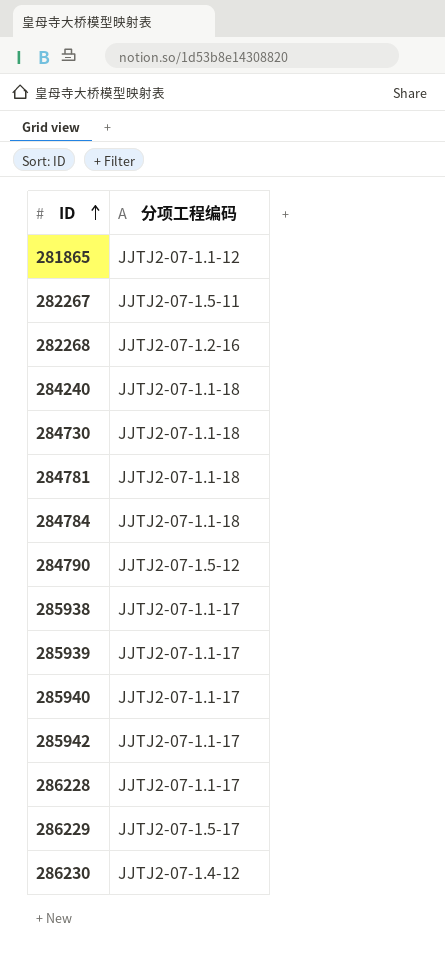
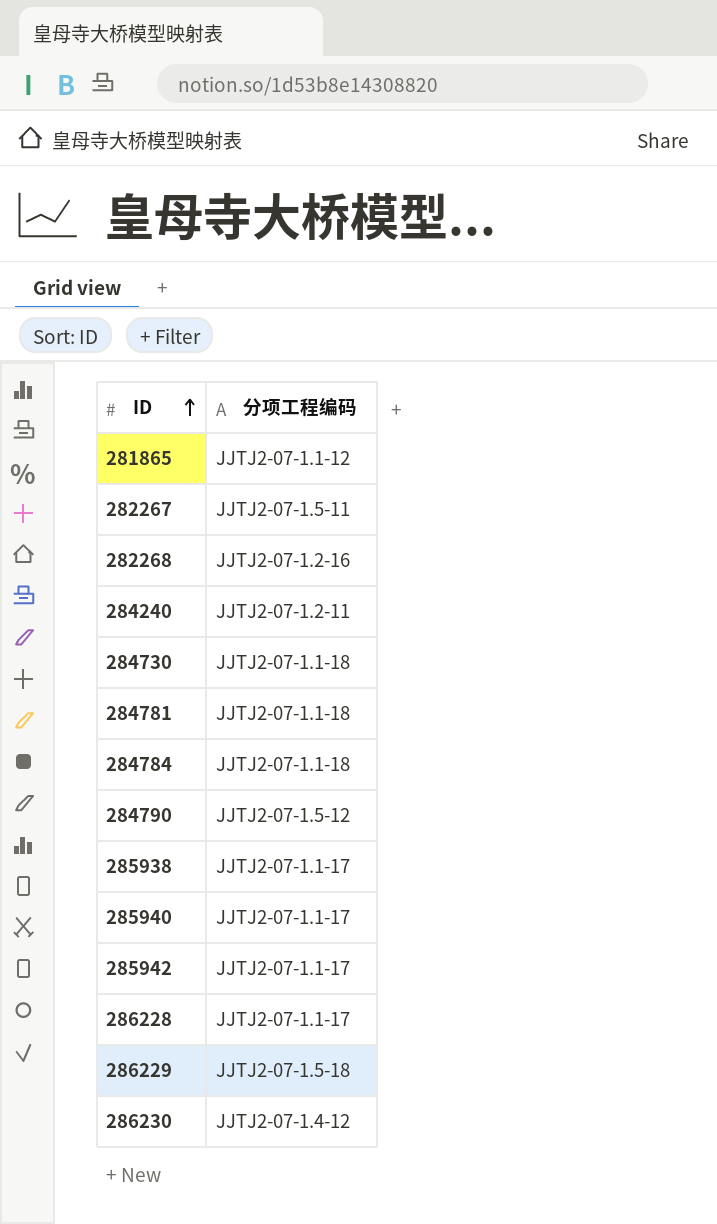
row 285939: JJTJ2-07-1.1-17 -> none
284240 | 分项工程编码: JJTJ2-07-1.1-18 -> JJTJ2-07-1.2-11
286229 | 分项工程编码: JJTJ2-07-1.5-17 -> JJTJ2-07-1.5-18

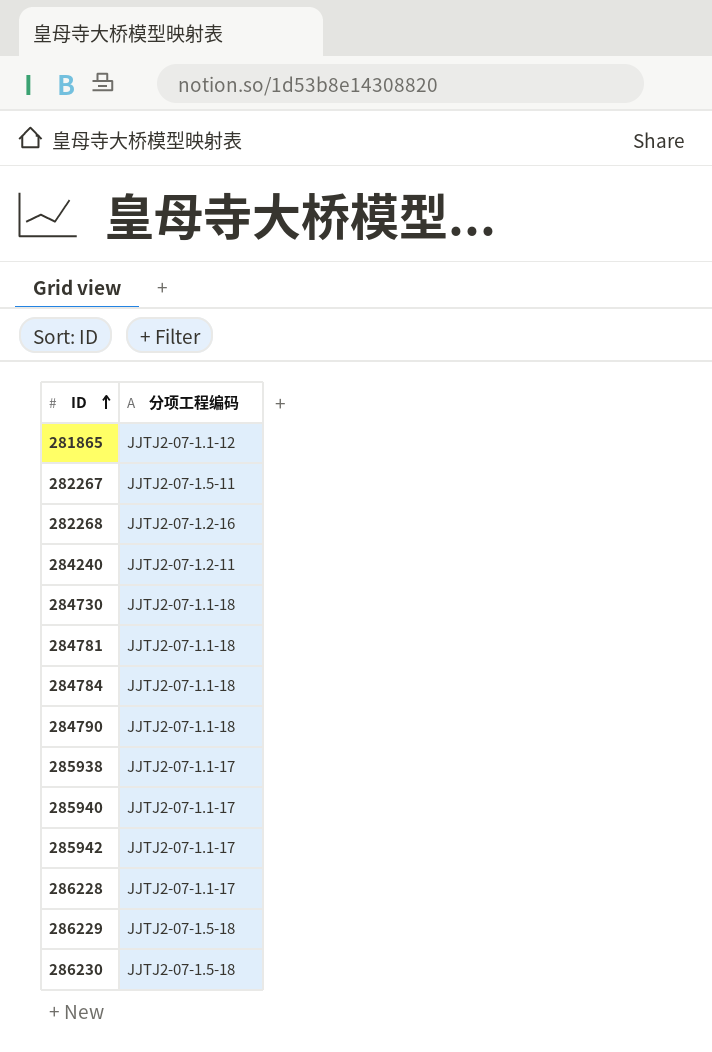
284790 | 分项工程编码: JJTJ2-07-1.5-12 -> JJTJ2-07-1.1-18
286230 | 分项工程编码: JJTJ2-07-1.4-12 -> JJTJ2-07-1.5-18

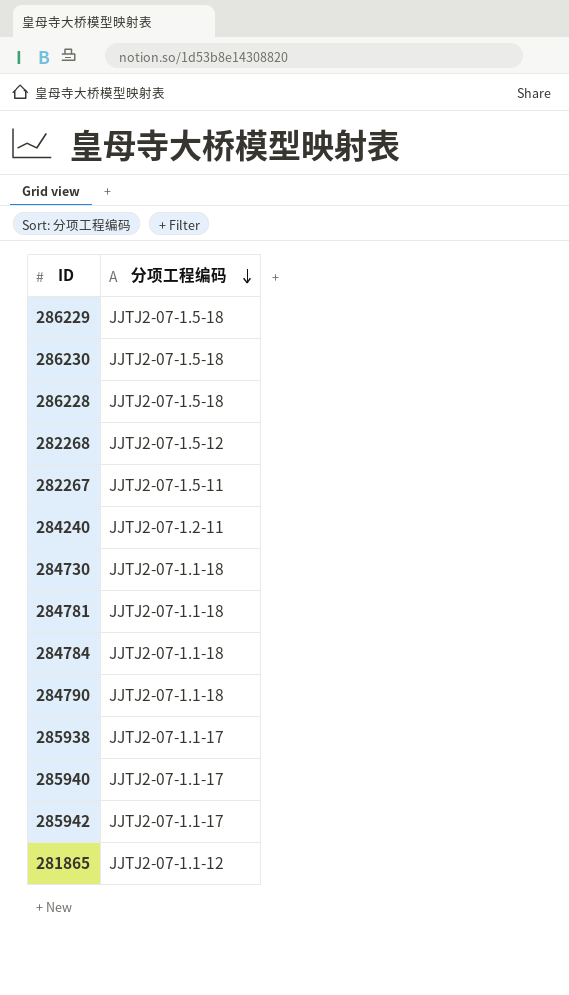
row order: ID ascending -> 分项工程编码 descending
286228 | 分项工程编码: JJTJ2-07-1.1-17 -> JJTJ2-07-1.5-18
282268 | 分项工程编码: JJTJ2-07-1.2-16 -> JJTJ2-07-1.5-12

